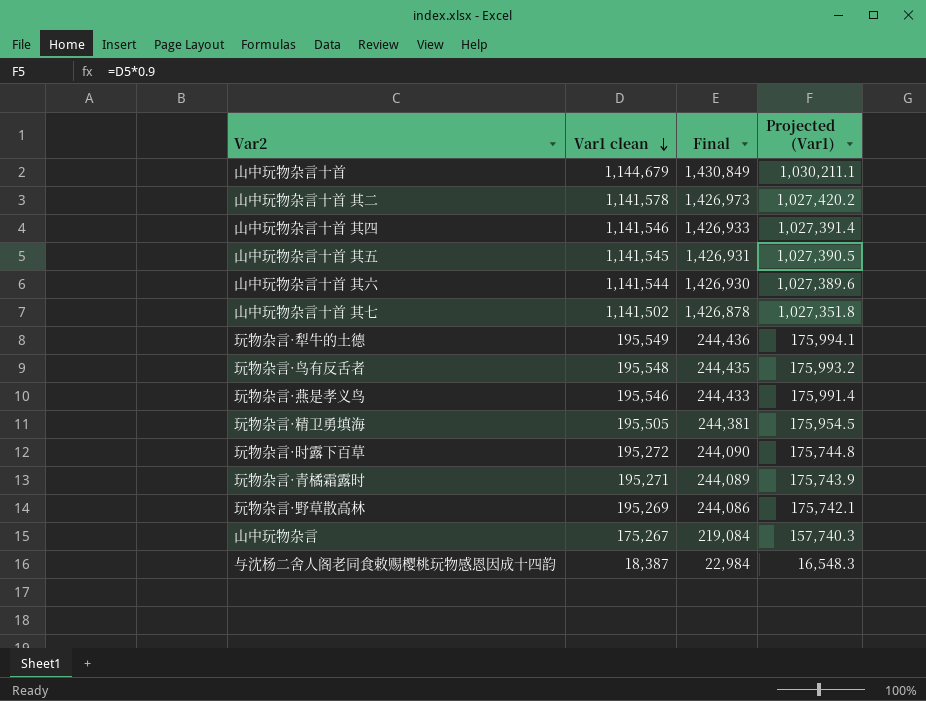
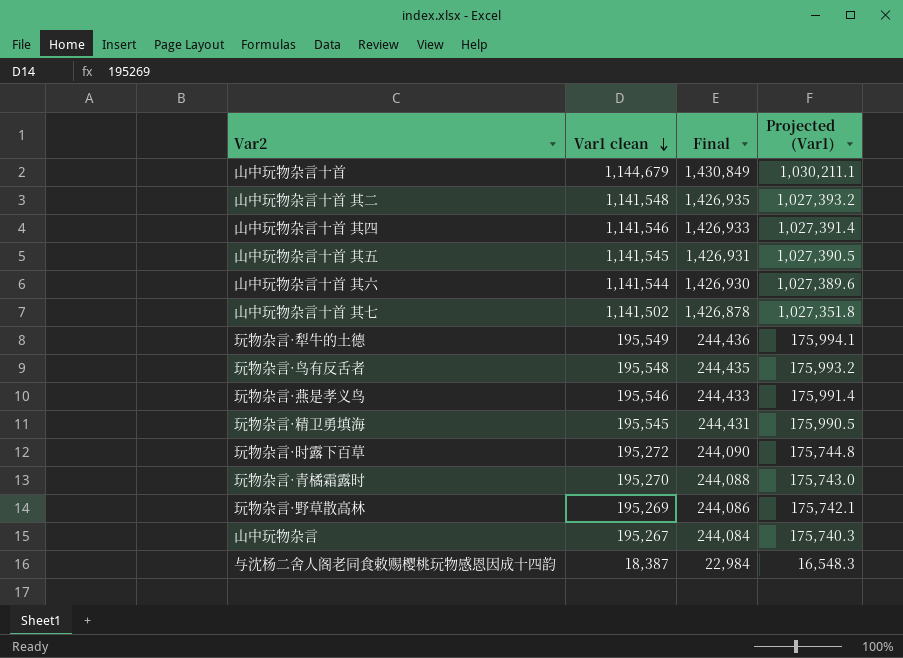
山中玩物杂言十首 其二 | Var1 clean: 1,141,578 -> 1,141,548
山中玩物杂言十首 其二 | Final: 1,426,973 -> 1,426,935
山中玩物杂言十首 其二 | Projected (Var1): 1,027,420.2 -> 1,027,393.2
玩物杂言·精卫勇填海 | Var1 clean: 195,505 -> 195,545
玩物杂言·精卫勇填海 | Final: 244,381 -> 244,431
玩物杂言·精卫勇填海 | Projected (Var1): 175,954.5 -> 175,990.5
玩物杂言·青橘霜露时 | Var1 clean: 195,271 -> 195,270
玩物杂言·青橘霜露时 | Final: 244,089 -> 244,088
玩物杂言·青橘霜露时 | Projected (Var1): 175,743.9 -> 175,743.0
山中玩物杂言 | Var1 clean: 175,267 -> 195,267
山中玩物杂言 | Final: 219,084 -> 244,084
山中玩物杂言 | Projected (Var1): 157,740.3 -> 175,740.3

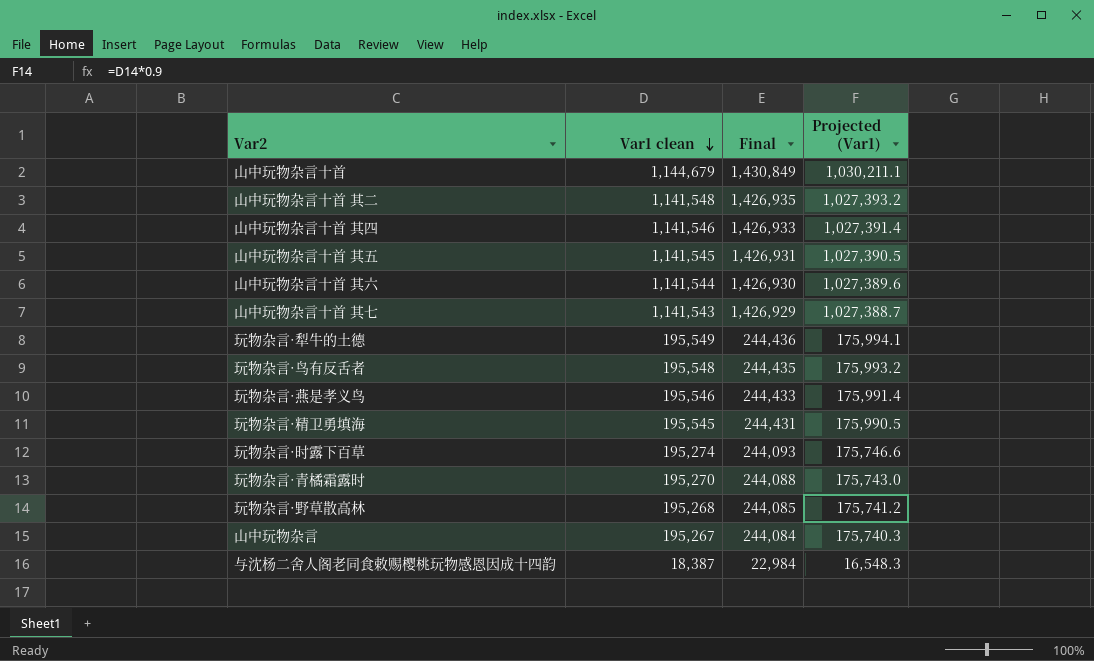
山中玩物杂言十首 其七 | Var1 clean: 1,141,502 -> 1,141,543
山中玩物杂言十首 其七 | Final: 1,426,878 -> 1,426,929
山中玩物杂言十首 其七 | Projected (Var1): 1,027,351.8 -> 1,027,388.7
玩物杂言·时露下百草 | Var1 clean: 195,272 -> 195,274
玩物杂言·时露下百草 | Final: 244,090 -> 244,093
玩物杂言·时露下百草 | Projected (Var1): 175,744.8 -> 175,746.6
玩物杂言·野草散高林 | Var1 clean: 195,269 -> 195,268
玩物杂言·野草散高林 | Final: 244,086 -> 244,085
玩物杂言·野草散高林 | Projected (Var1): 175,742.1 -> 175,741.2

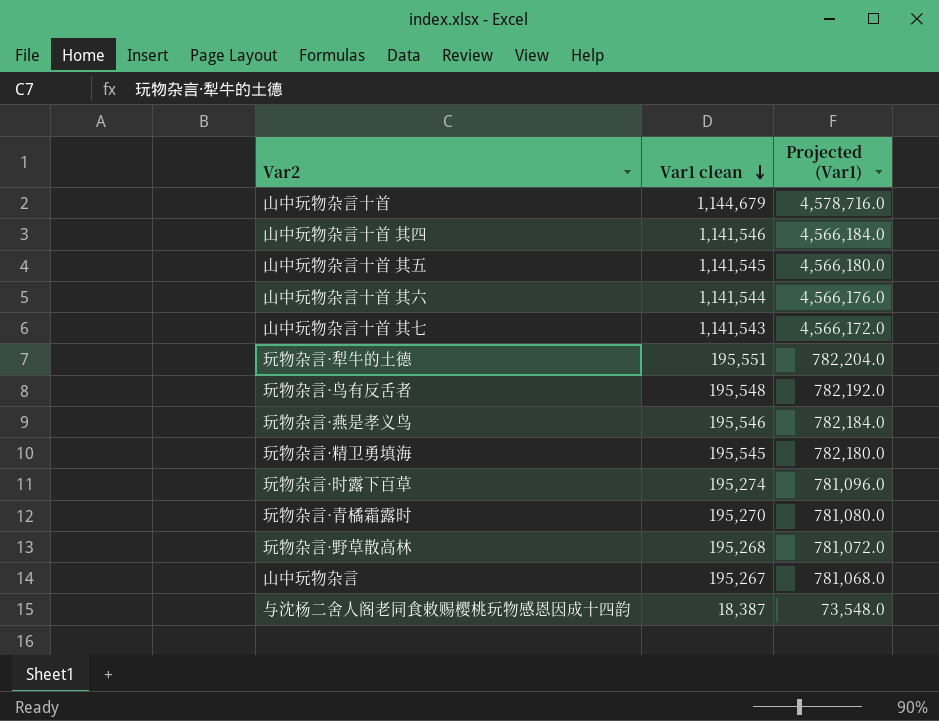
column Final | formula: [Var1 clean] * 1.25 -> none
column Projected (Var1) | formula: [Var1 clean] * 0.9 -> [Var1 clean] * 4
row 山中玩物杂言十首 其二: 1,141,548 | 1,426,935 | 1,027,393.2 -> none
玩物杂言·犁牛的土德 | Var1 clean: 195,549 -> 195,551

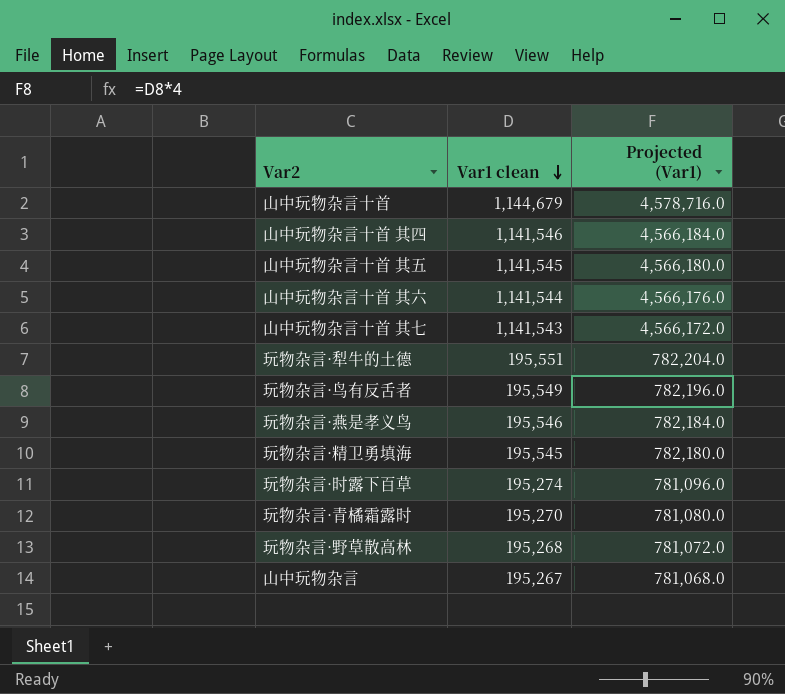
row 与沈杨二舍人阁老同食敕赐樱桃玩物感恩因成十四韵: 18,387 | 73,548.0 -> none
玩物杂言·鸟有反舌者 | Var1 clean: 195,548 -> 195,549
玩物杂言·鸟有反舌者 | Projected (Var1): 782,192.0 -> 782,196.0

